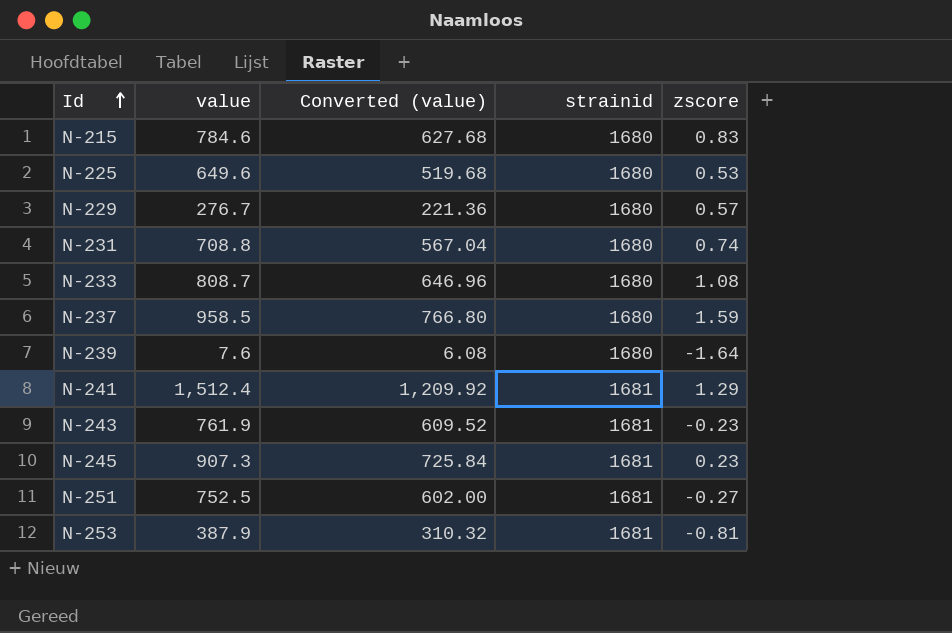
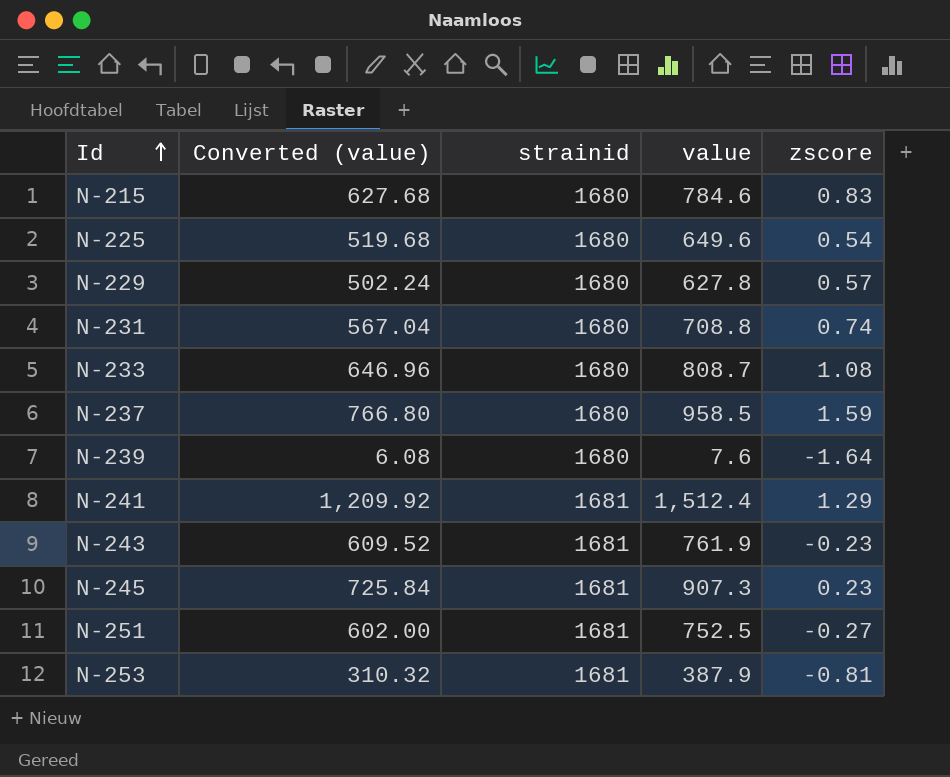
column value | position: 2 -> 4
N-225 | zscore: 0.53 -> 0.54
N-229 | Converted (value): 221.36 -> 502.24
N-229 | value: 276.7 -> 627.8

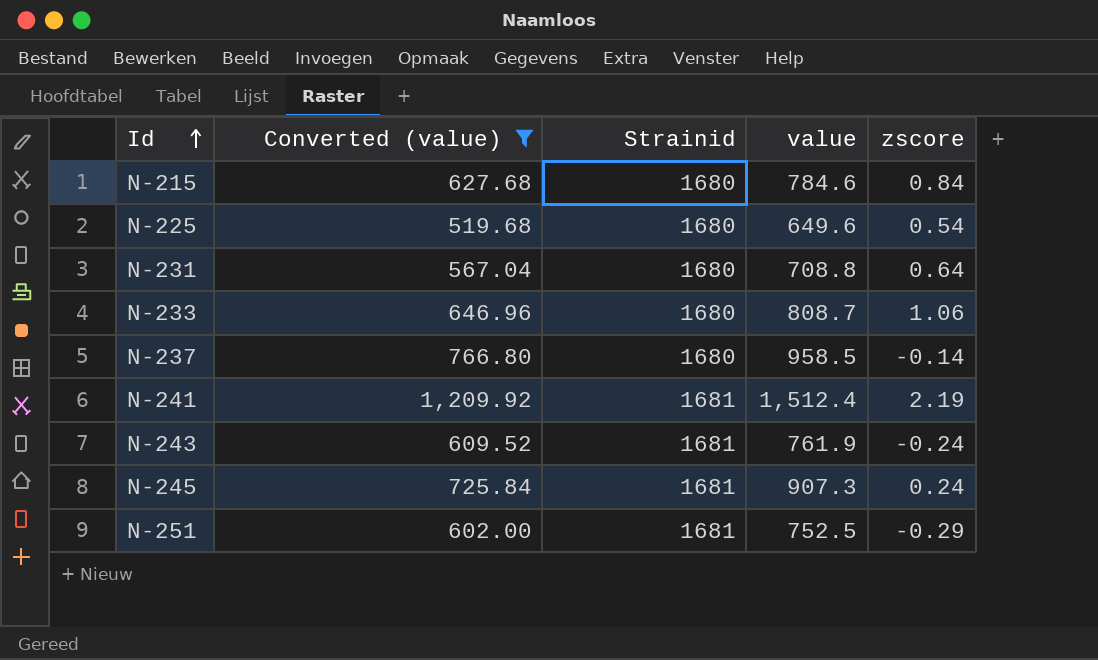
filter: none -> Converted (value) >= 519.68
column name: strainid -> Strainid
N-215 | zscore: 0.83 -> 0.84
N-231 | zscore: 0.74 -> 0.64
N-233 | zscore: 1.08 -> 1.06
N-237 | zscore: 1.59 -> -0.14
N-241 | zscore: 1.29 -> 2.19
N-243 | zscore: -0.23 -> -0.24
N-245 | zscore: 0.23 -> 0.24
N-251 | zscore: -0.27 -> -0.29

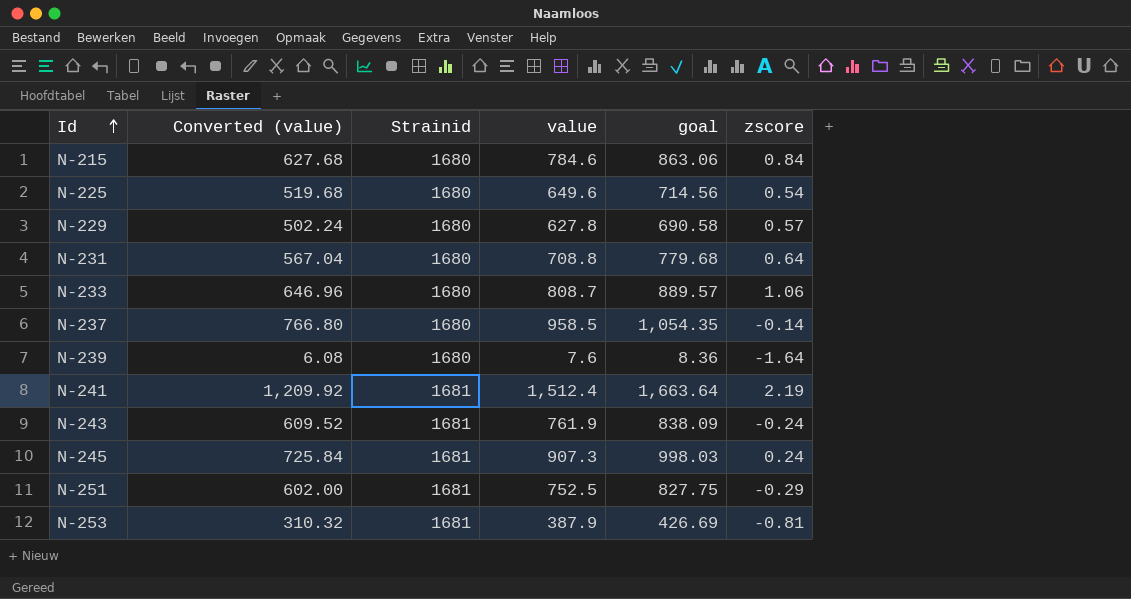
filter: Converted (value) >= 519.68 -> none
column goal | formula: none -> [value] * 1.1

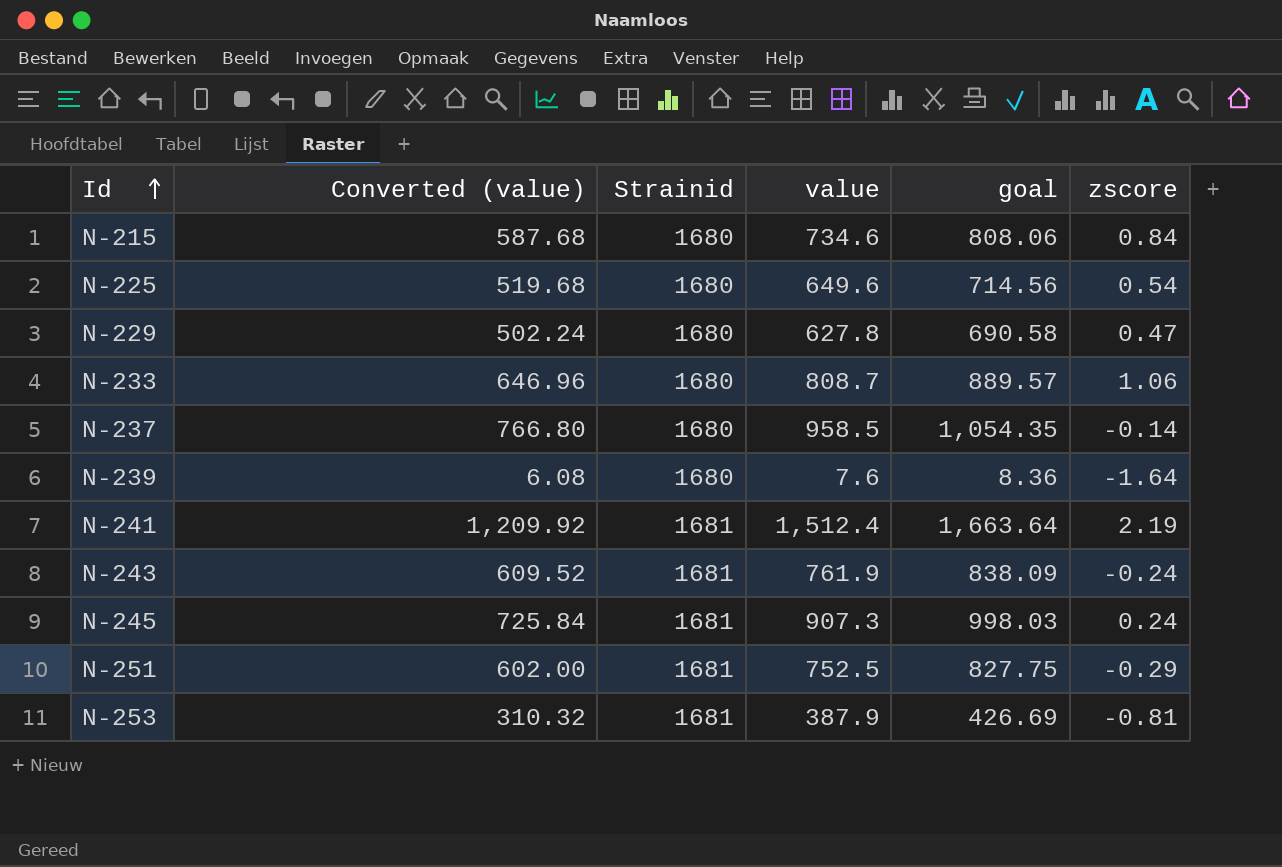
row N-231: 567.04 | 1680 | 708.8 | 779.68 | 0.64 -> none
N-215 | Converted (value): 627.68 -> 587.68
N-215 | value: 784.6 -> 734.6
N-215 | goal: 863.06 -> 808.06
N-229 | zscore: 0.57 -> 0.47

